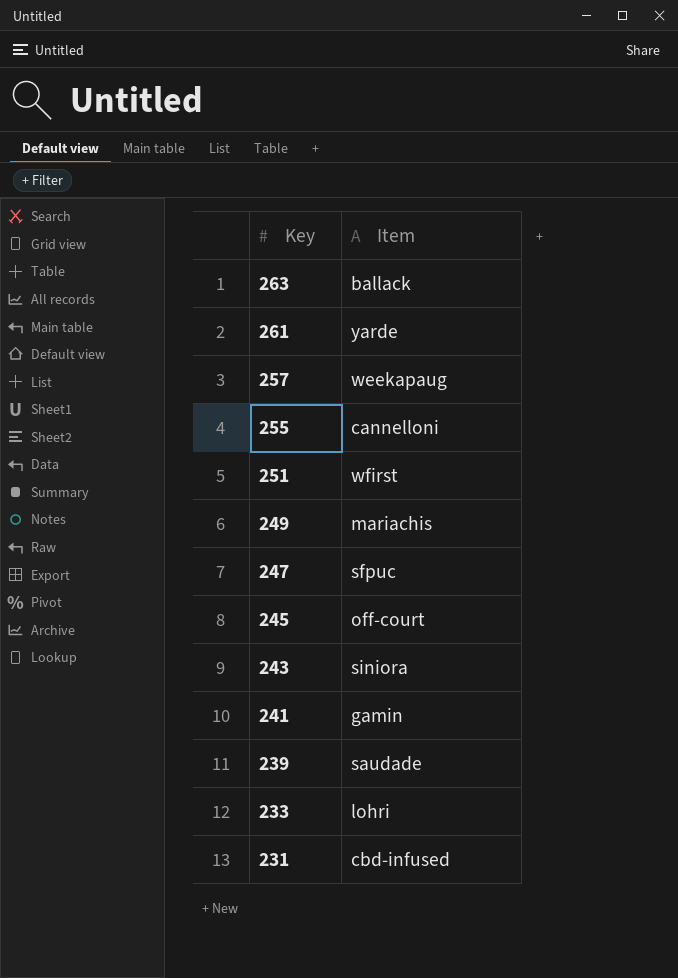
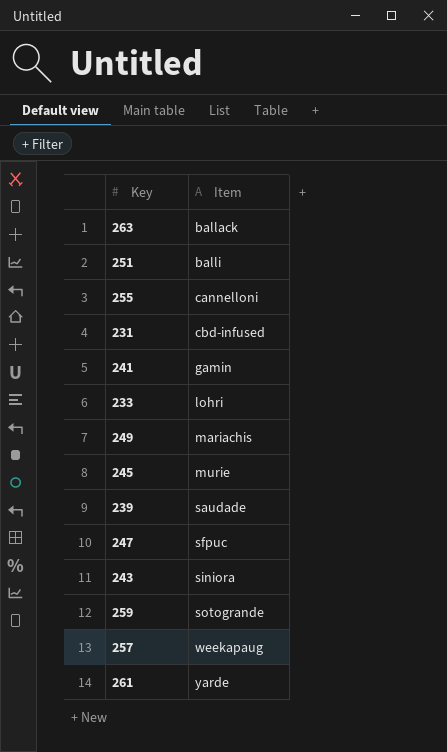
row order: Key descending -> Item ascending
251 | Item: wfirst -> balli
245 | Item: off-court -> murie
row 259: none -> sotogrande

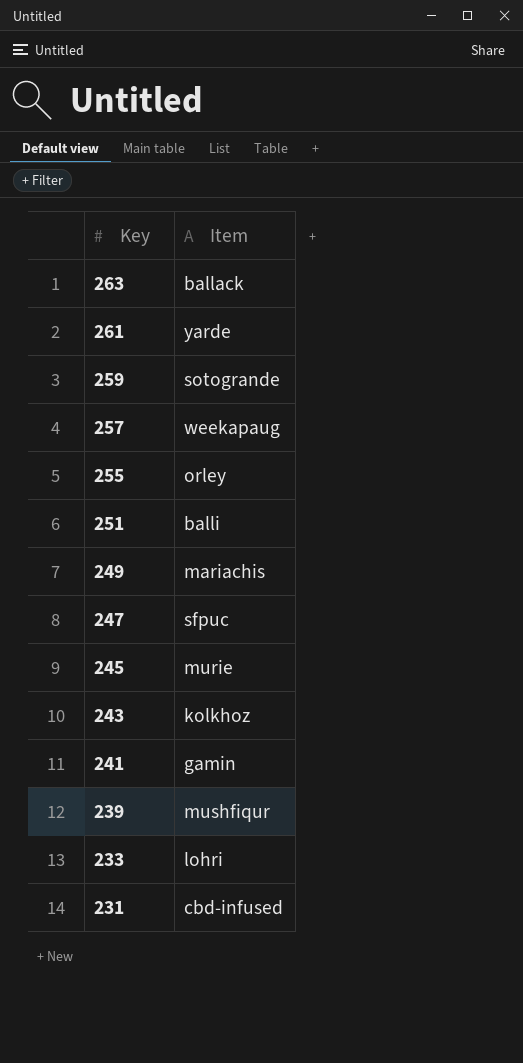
row order: Item ascending -> Key descending
255 | Item: cannelloni -> orley
243 | Item: siniora -> kolkhoz
239 | Item: saudade -> mushfiqur

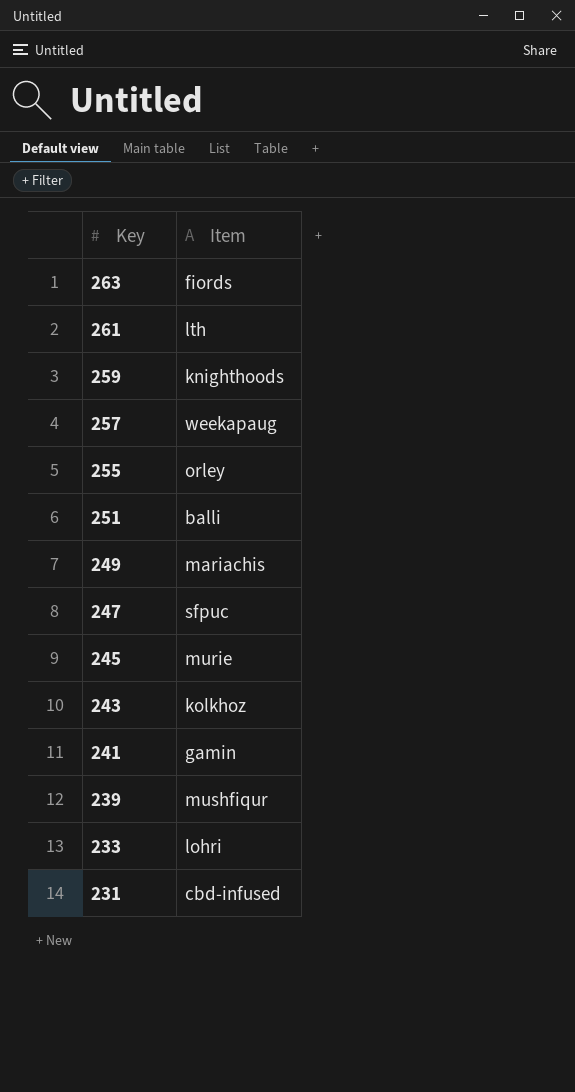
263 | Item: ballack -> fiords
261 | Item: yarde -> lth
259 | Item: sotogrande -> knighthoods

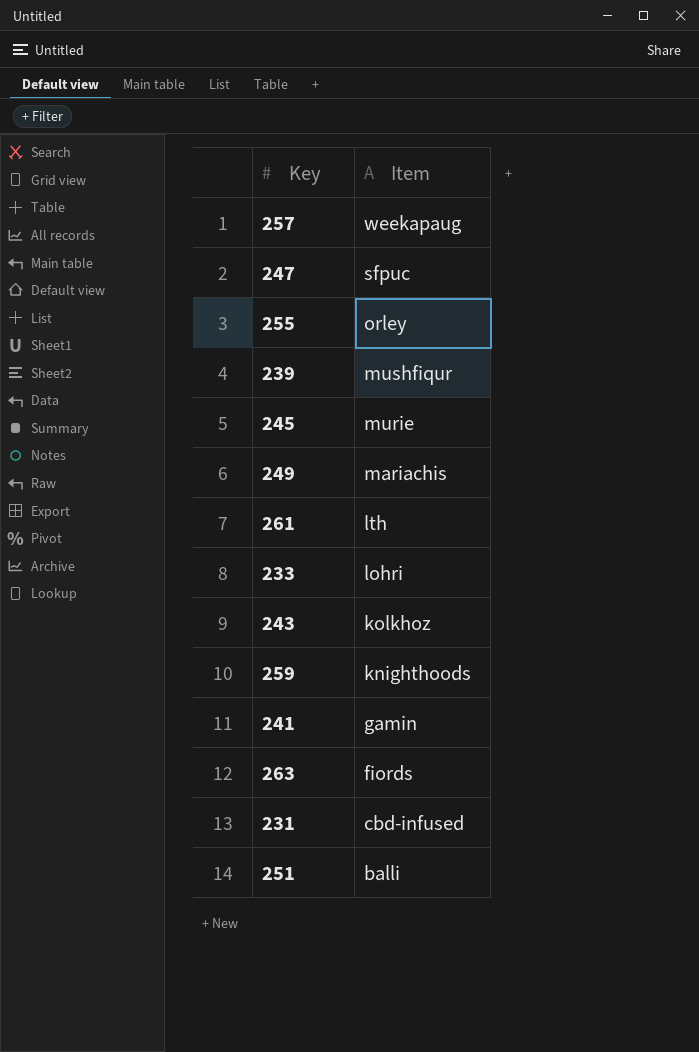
row order: Key descending -> Item descending

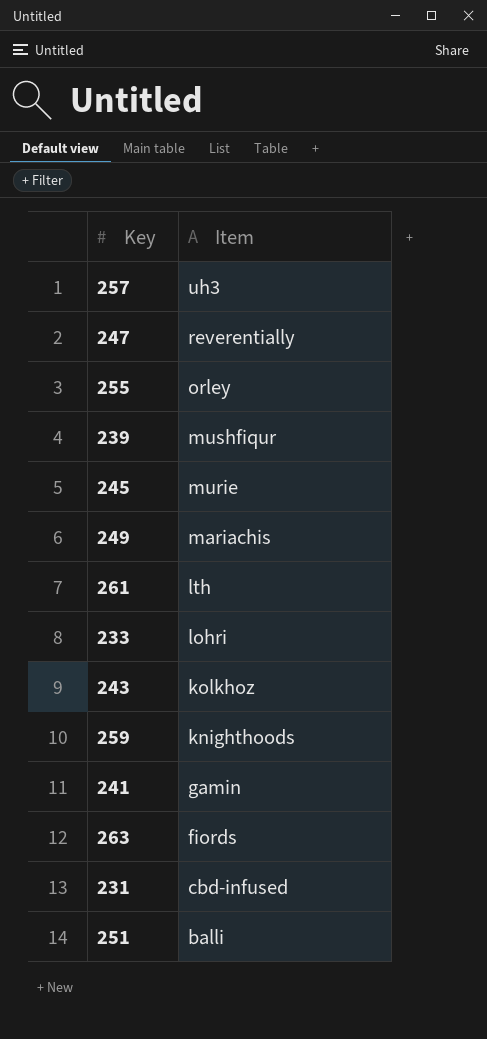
257 | Item: weekapaug -> uh3
247 | Item: sfpuc -> reverentially

